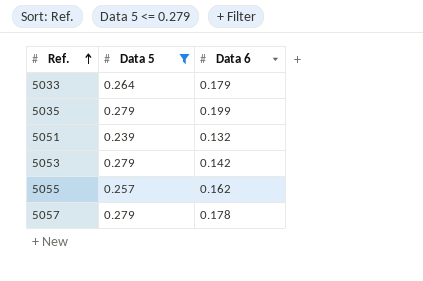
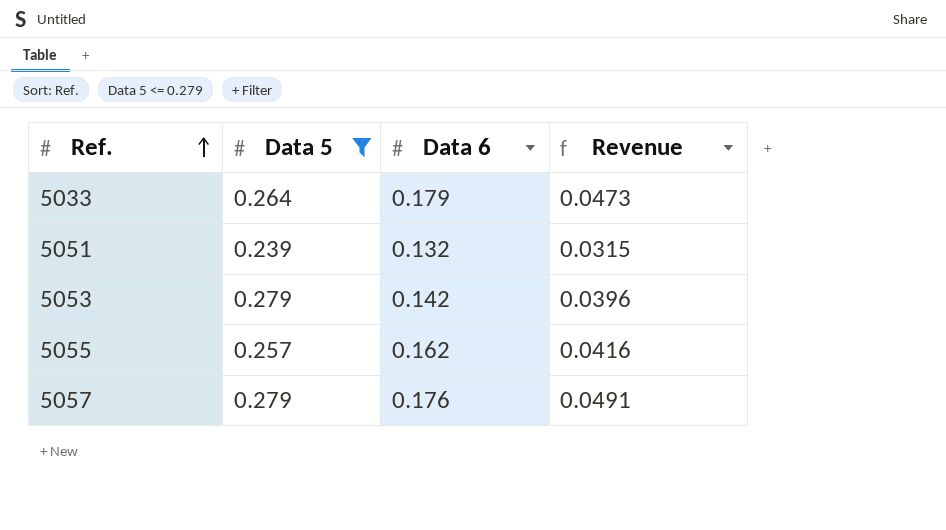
column Revenue | formula: none -> [Data 5] * [Data 6]
row 5035: 0.279 | 0.199 -> none
5057 | Data 6: 0.178 -> 0.176

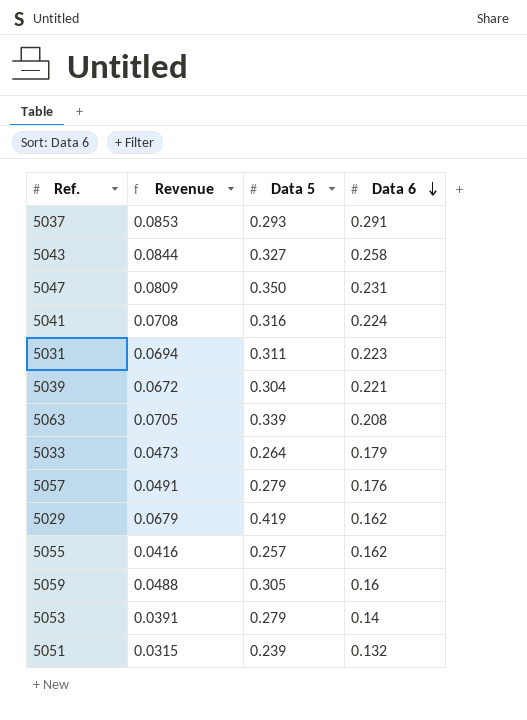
filter: Data 5 <= 0.279 -> none
row order: Ref. ascending -> Data 6 descending
column Revenue | position: 4 -> 2
5053 | Revenue: 0.0396 -> 0.0391
5053 | Data 6: 0.142 -> 0.14

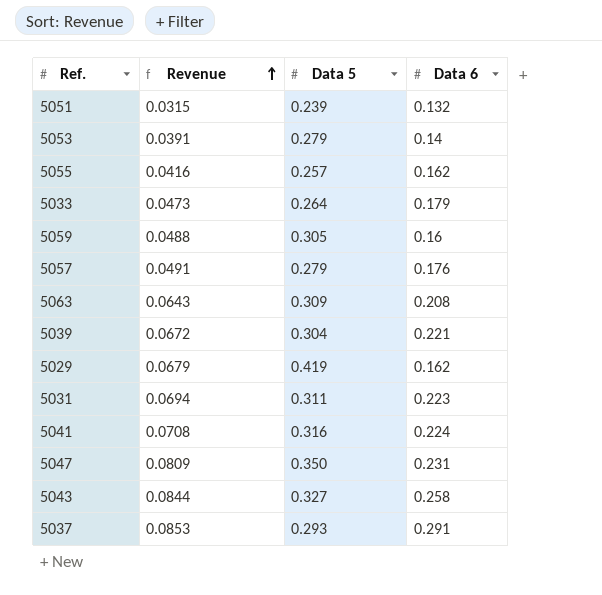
row order: Data 6 descending -> Revenue ascending
5063 | Revenue: 0.0705 -> 0.0643
5063 | Data 5: 0.339 -> 0.309

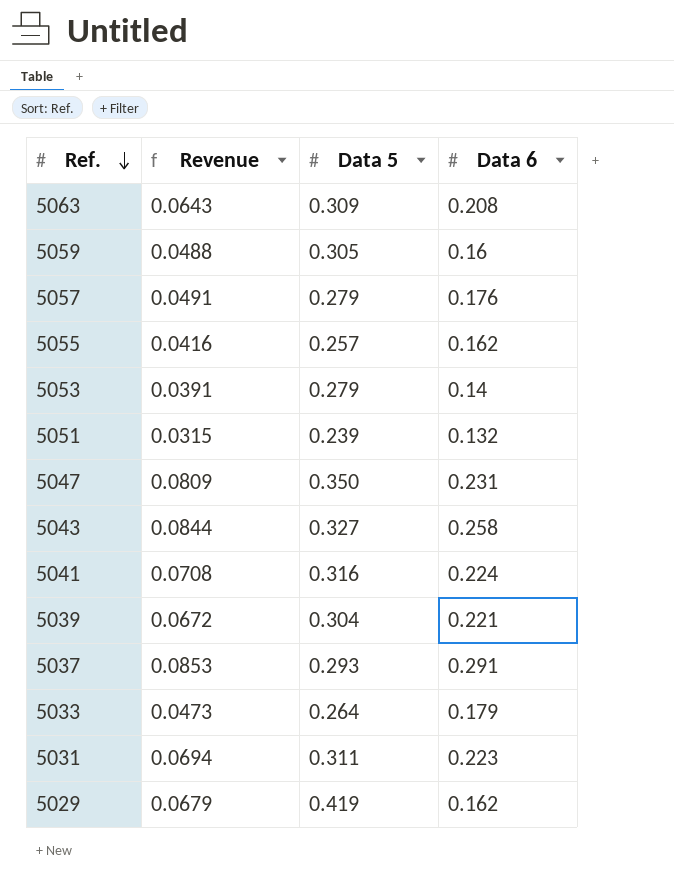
row order: Revenue ascending -> Ref. descending

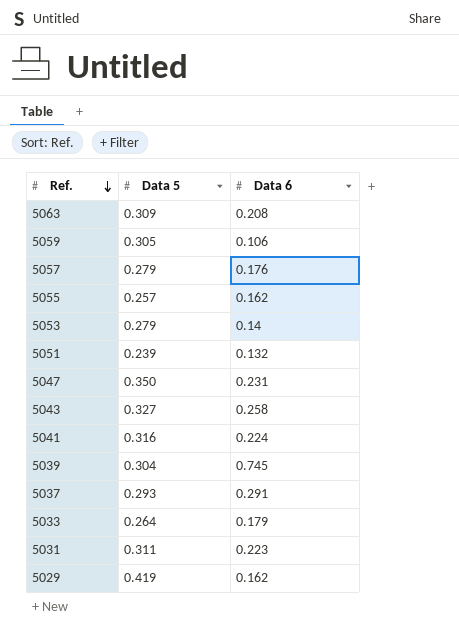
column Revenue | formula: [Data 5] * [Data 6] -> none
5059 | Data 6: 0.16 -> 0.106
5039 | Data 6: 0.221 -> 0.745

